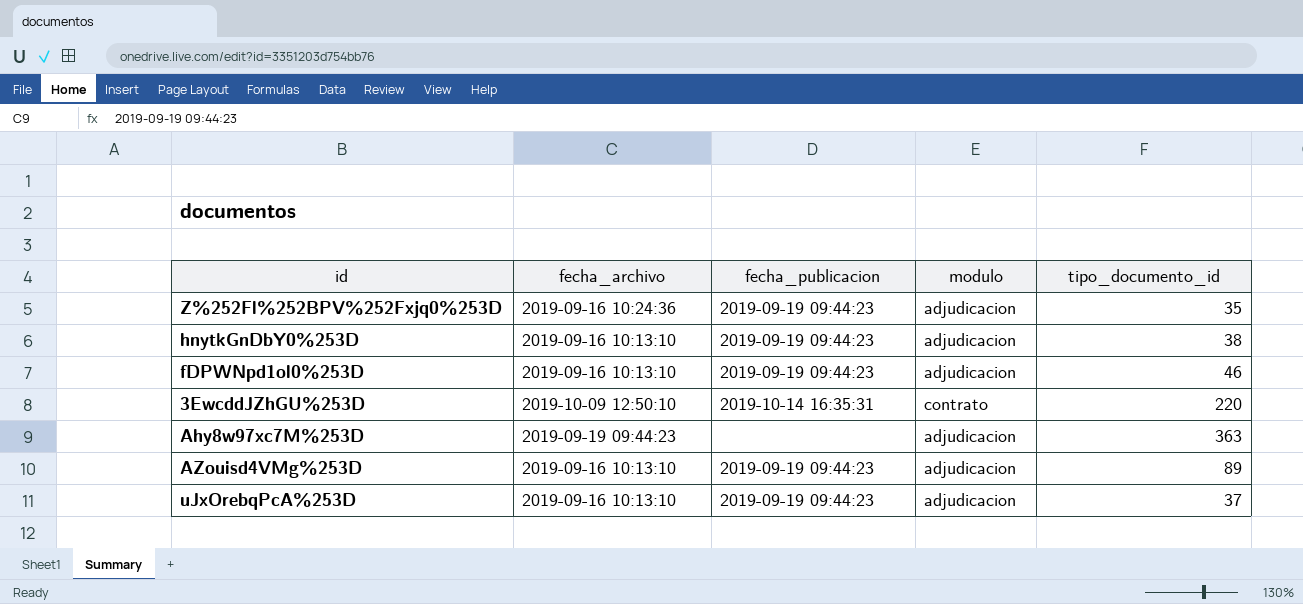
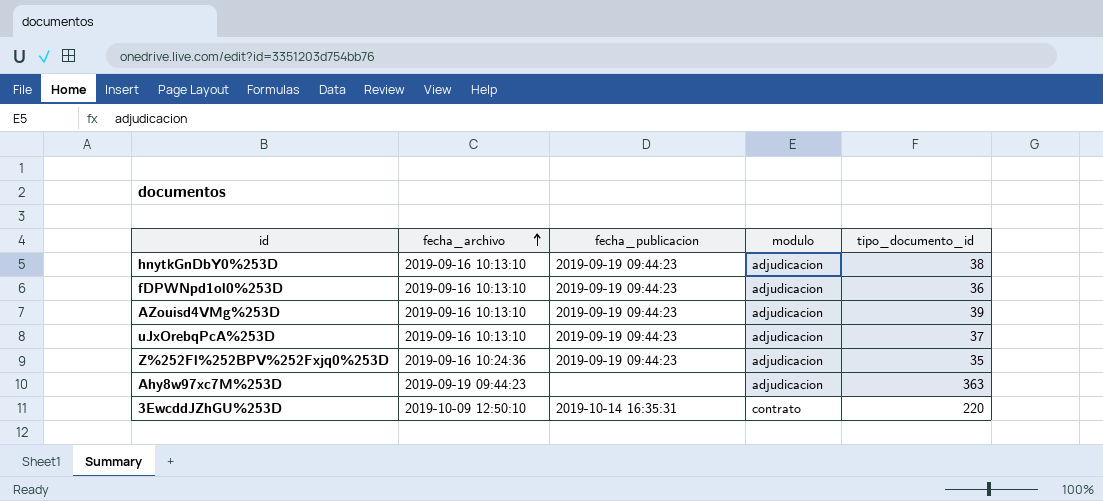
row order: none -> fecha_archivo ascending
fDPWNpd1ol0%253D | tipo_documento_id: 46 -> 36
AZouisd4VMg%253D | tipo_documento_id: 89 -> 39

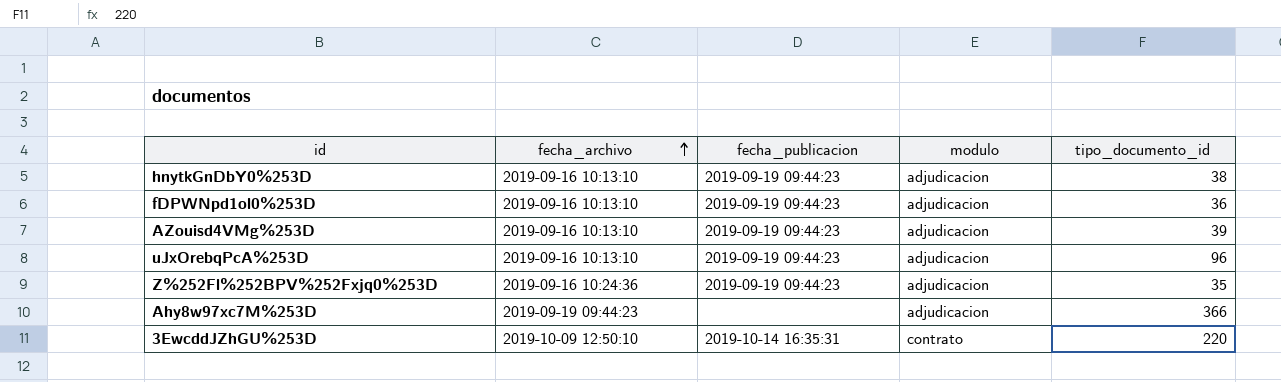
uJxOrebqPcA%253D | tipo_documento_id: 37 -> 96
Ahy8w97xc7M%253D | tipo_documento_id: 363 -> 366

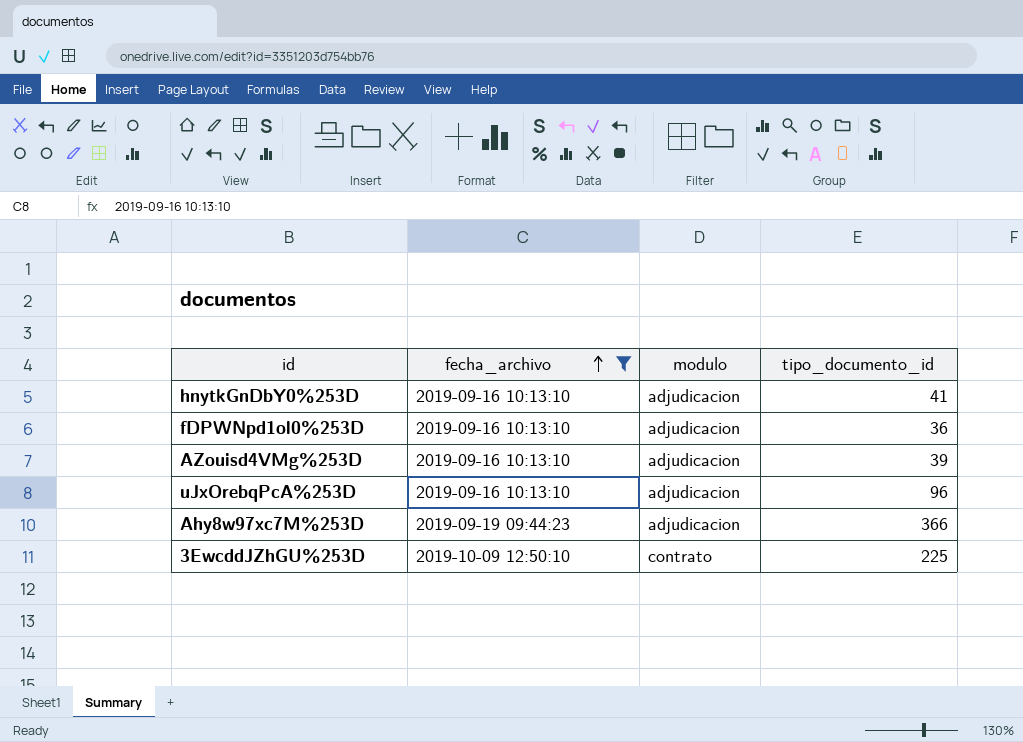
filter: none -> fecha_archivo != 2019-09-16 10:24:36
column fecha_publicacion | position: 3 -> none
hnytkGnDbY0%253D | tipo_documento_id: 38 -> 41
3EwcddJZhGU%253D | tipo_documento_id: 220 -> 225

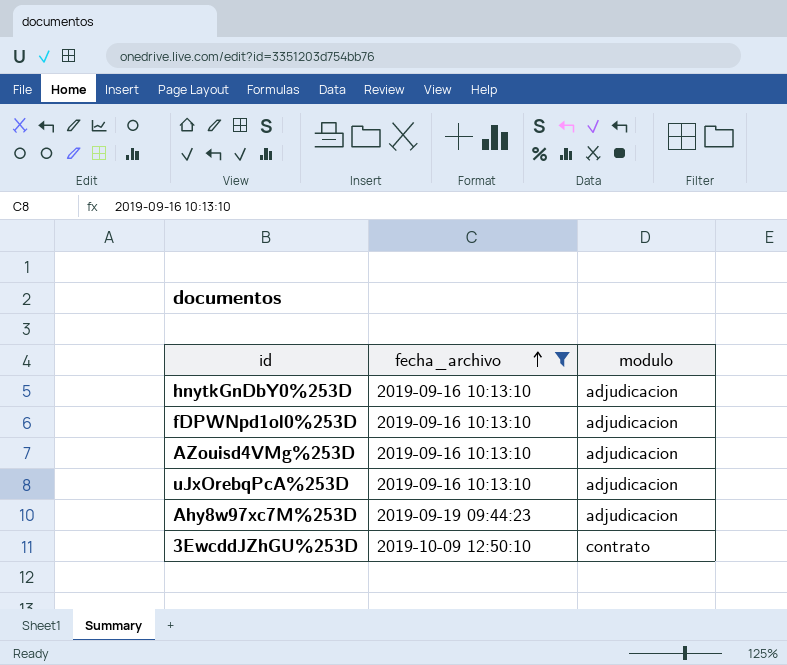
column tipo_documento_id | position: 4 -> none

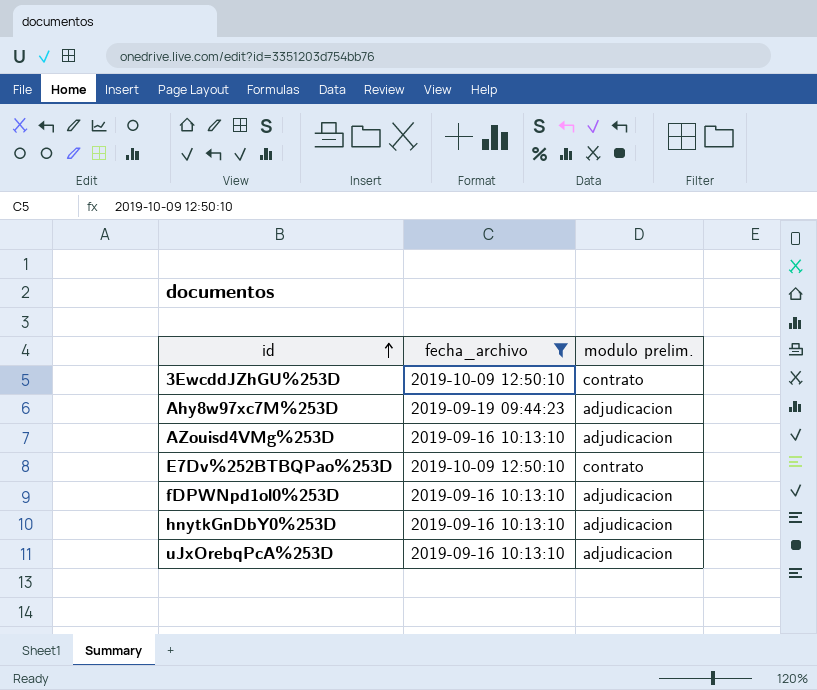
row order: fecha_archivo ascending -> id ascending
column name: modulo -> modulo prelim.
row E7Dv%252BTBQPao%253D: none -> 2019-10-09 12:50:10 | contrato

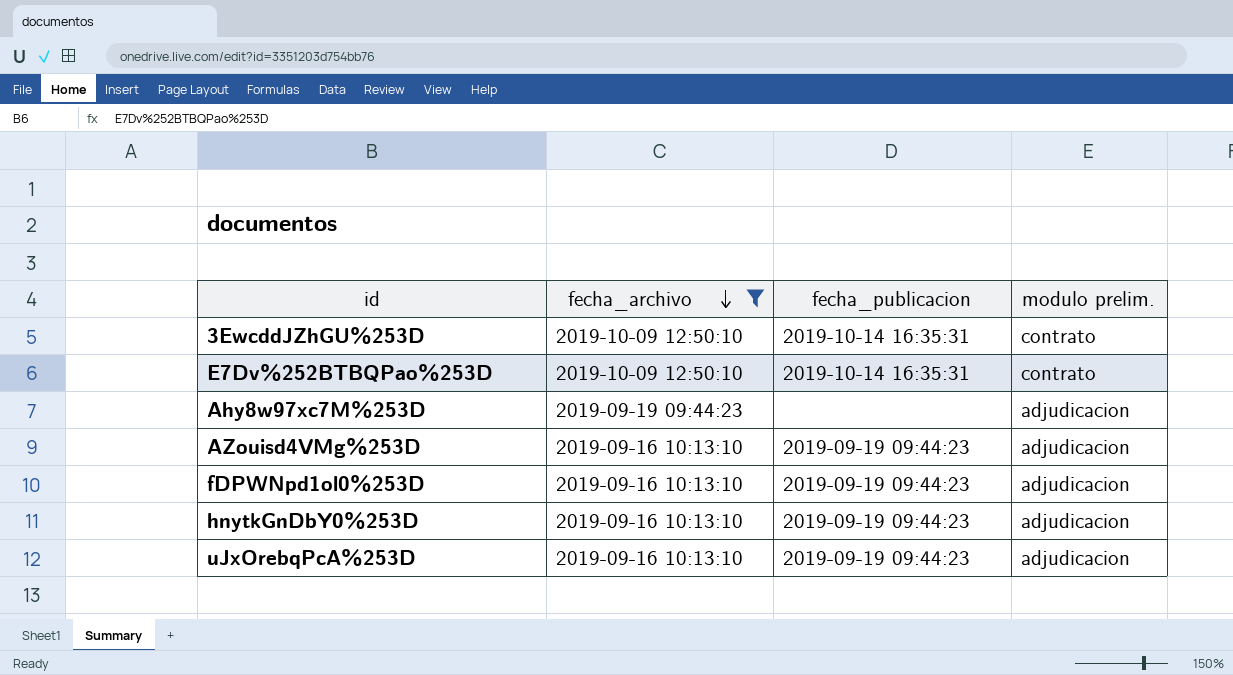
row order: id ascending -> fecha_archivo descending
column fecha_publicacion | position: none -> 3

